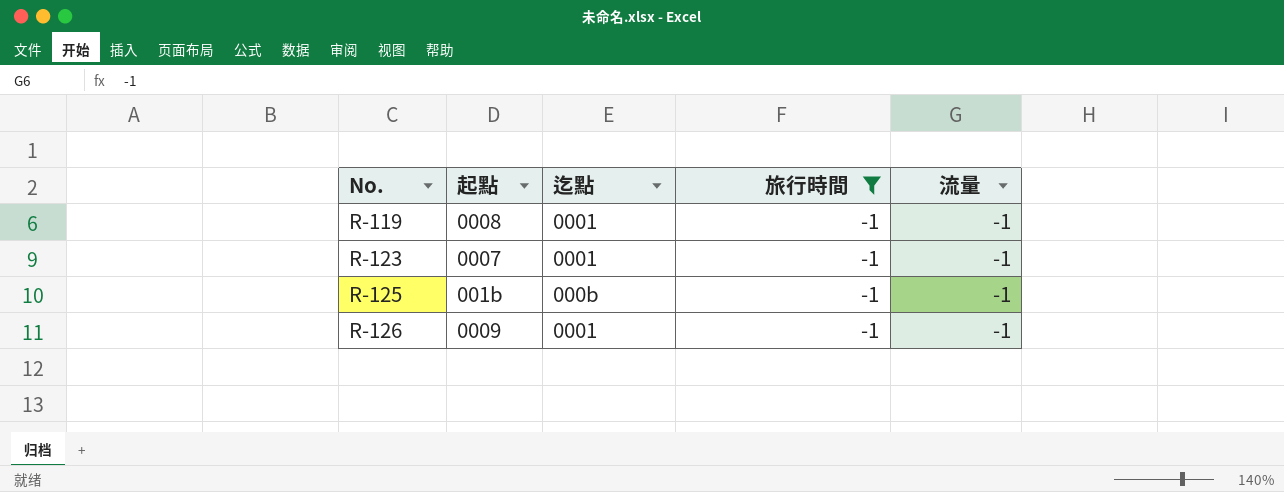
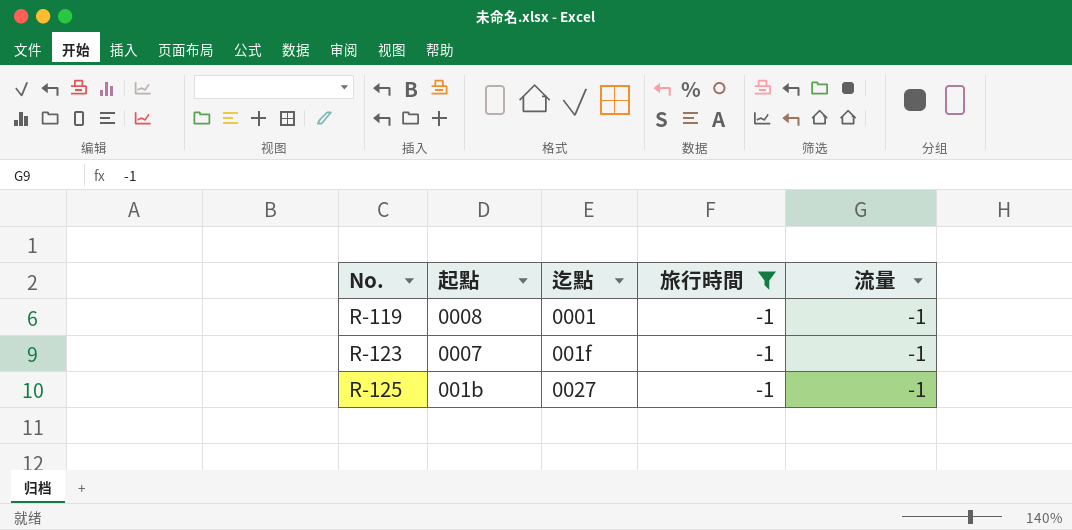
row R-126: 0009 | 0001 | -1 | -1 -> none
R-123 | 迄點: 0001 -> 001f
R-125 | 迄點: 000b -> 0027

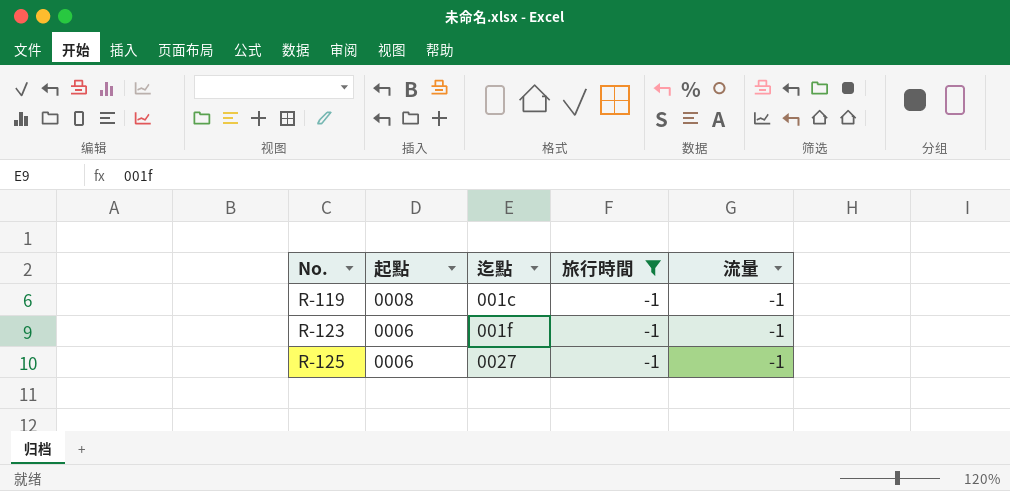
R-119 | 迄點: 0001 -> 001c
R-123 | 起點: 0007 -> 0006
R-125 | 起點: 001b -> 0006

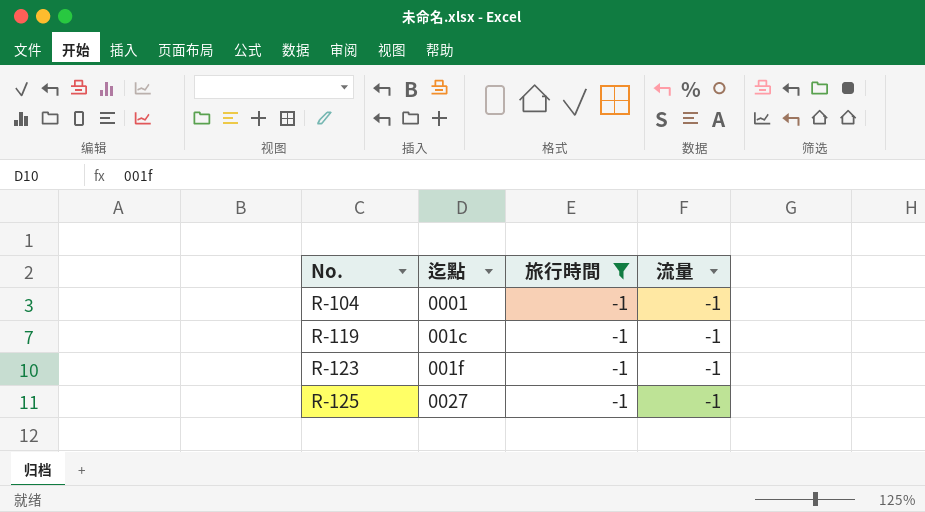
column 起點 | position: 2 -> none
row R-104: none -> 0001 | -1 | -1

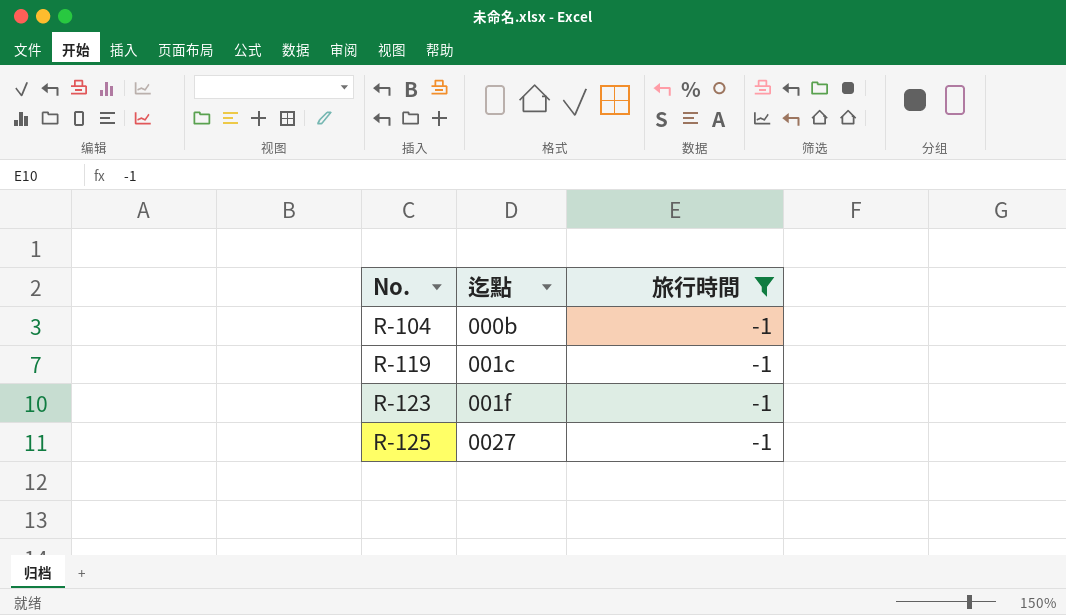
column 流量 | position: 4 -> none
R-104 | 迄點: 0001 -> 000b

